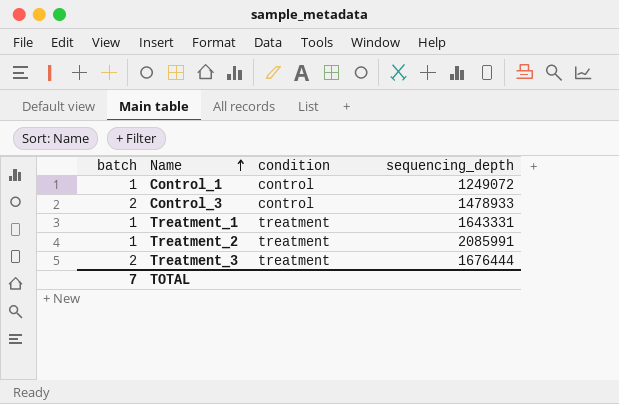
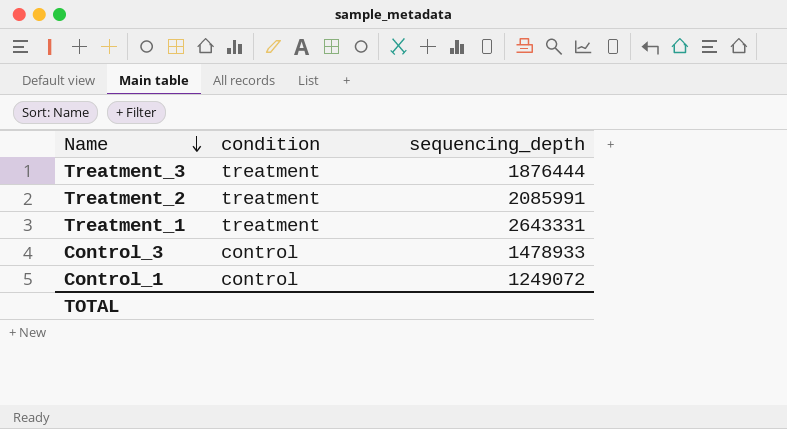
row order: Name ascending -> Name descending
column batch | position: 1 -> none
Treatment_3 | sequencing_depth: 1676444 -> 1876444
Treatment_1 | sequencing_depth: 1643331 -> 2643331

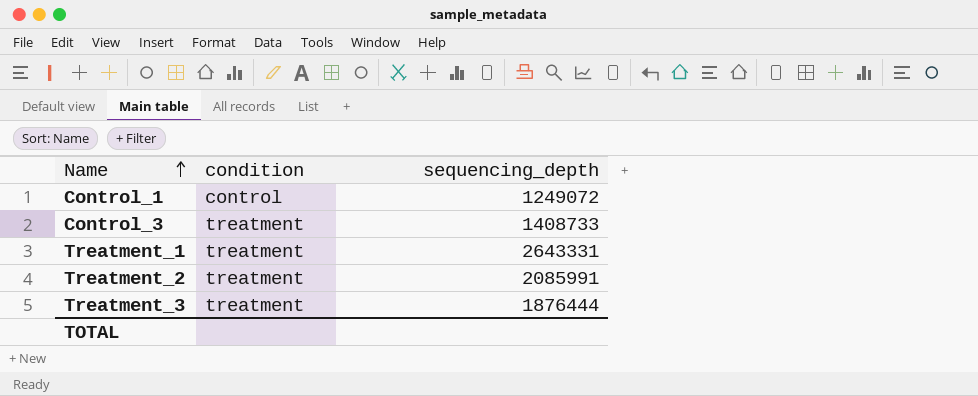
row order: Name descending -> Name ascending
Control_3 | condition: control -> treatment
Control_3 | sequencing_depth: 1478933 -> 1408733

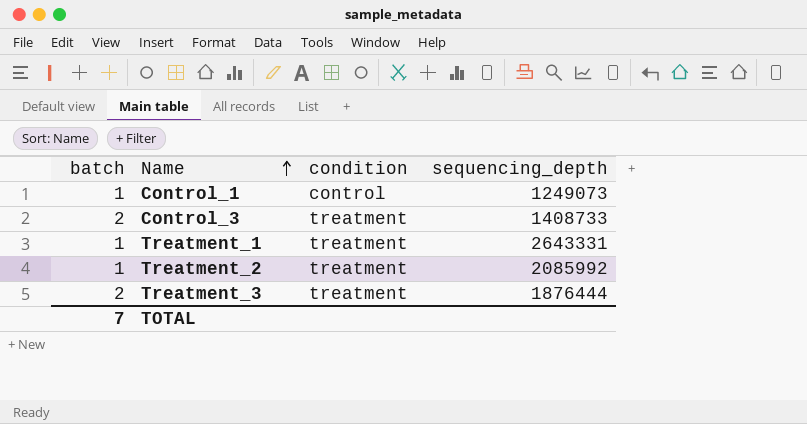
column batch | position: none -> 1
Control_1 | sequencing_depth: 1249072 -> 1249073
Treatment_2 | sequencing_depth: 2085991 -> 2085992

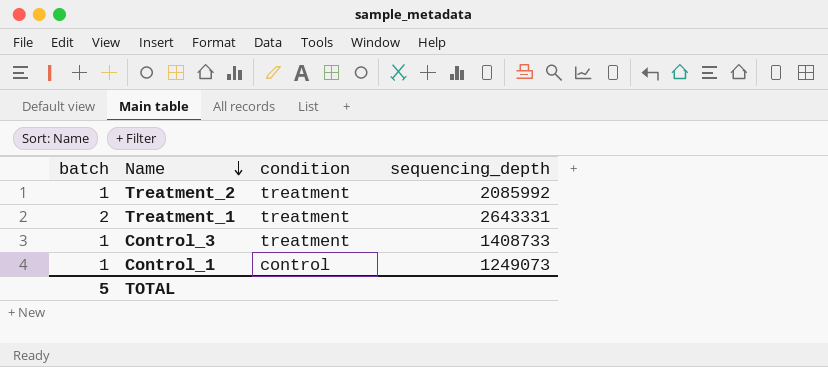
row order: Name ascending -> Name descending
row Treatment_3: 2 | treatment | 1876444 -> none
Treatment_1 | batch: 1 -> 2
Control_3 | batch: 2 -> 1
TOTAL | batch: 7 -> 5

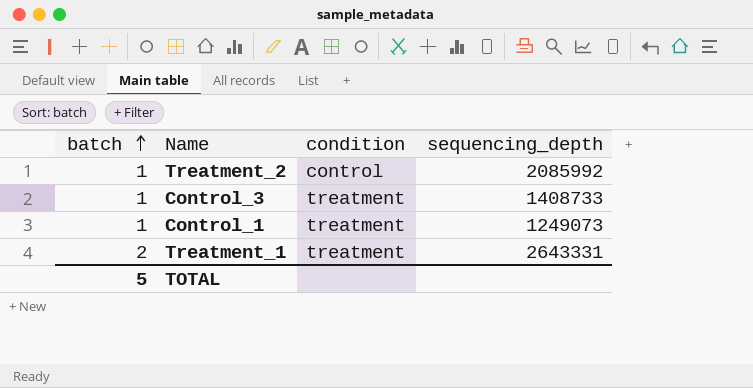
row order: Name descending -> batch ascending
Treatment_2 | condition: treatment -> control
Control_1 | condition: control -> treatment

